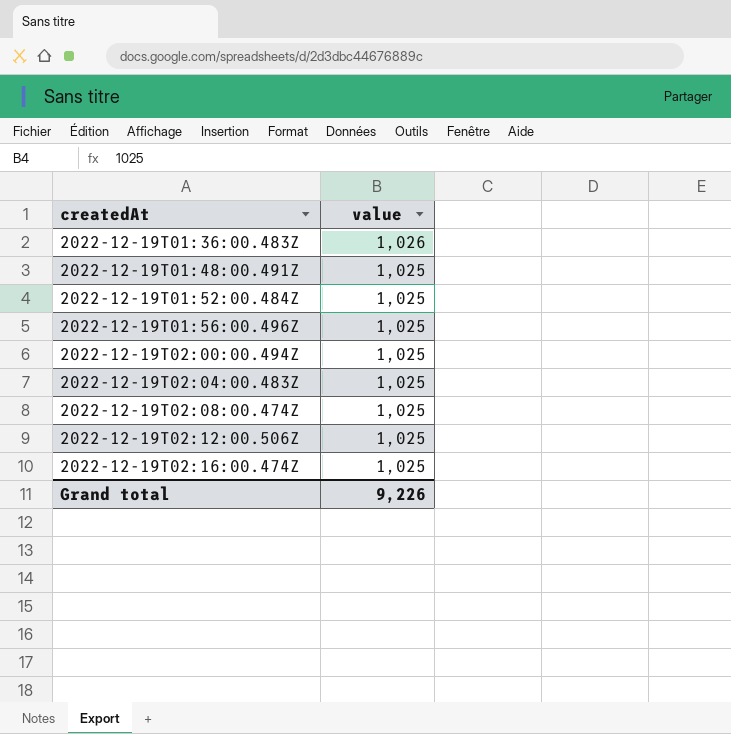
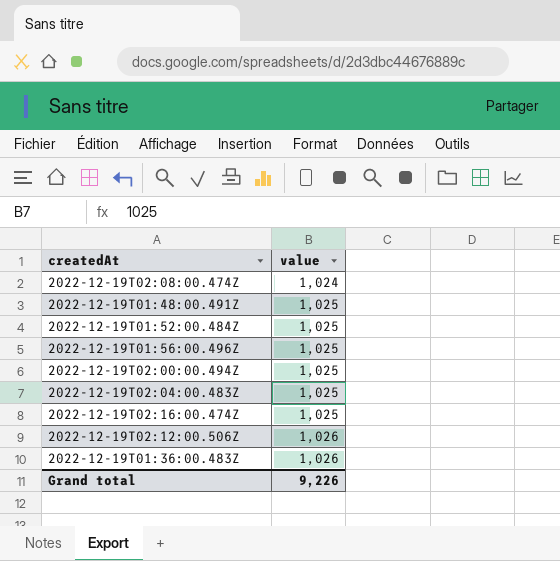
row order: createdAt ascending -> value ascending
2022-12-19T02:08:00.474Z | value: 1,025 -> 1,024
2022-12-19T02:12:00.506Z | value: 1,025 -> 1,026

